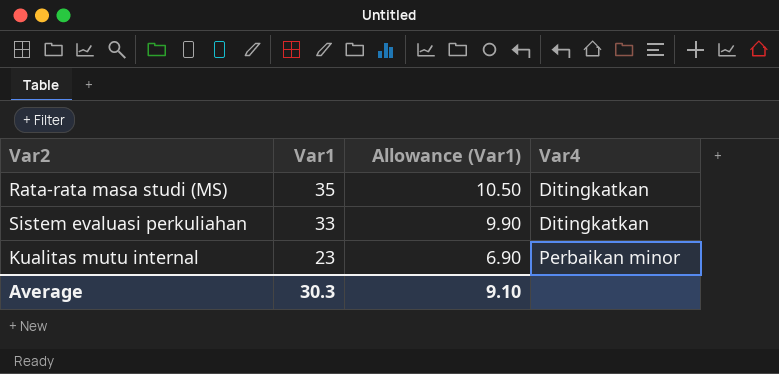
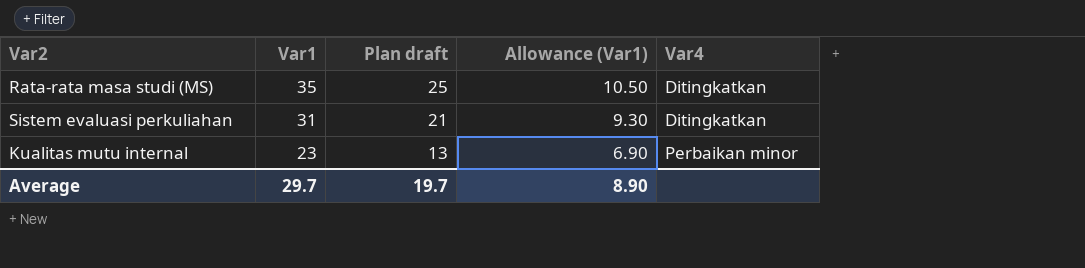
column Plan draft | formula: none -> [Var1] - 10
Sistem evaluasi perkuliahan | Var1: 33 -> 31
Sistem evaluasi perkuliahan | Allowance (Var1): 9.90 -> 9.30
Average | Var1: 30.3 -> 29.7
Average | Allowance (Var1): 9.10 -> 8.90

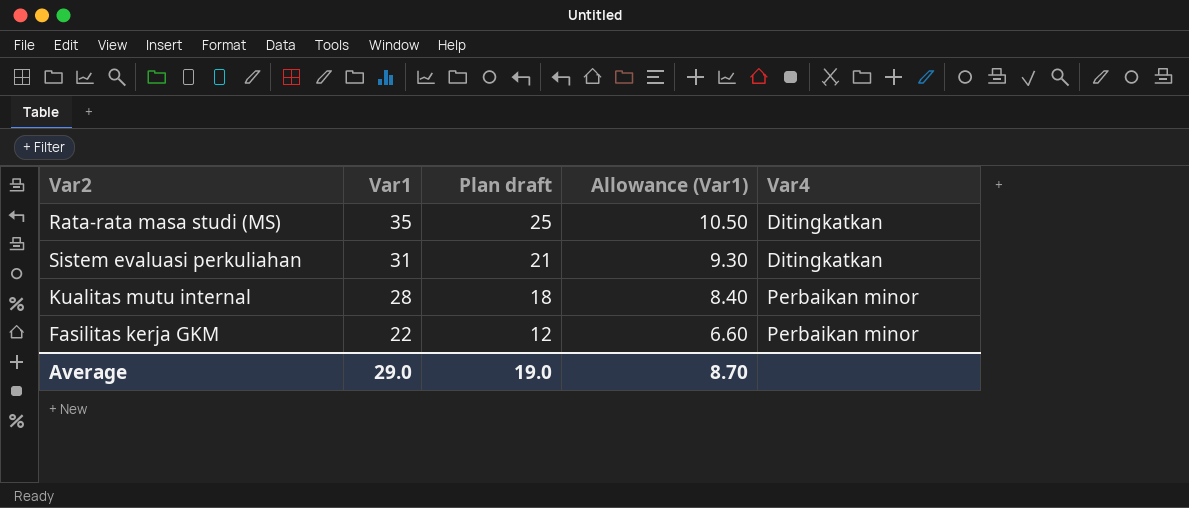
Kualitas mutu internal | Var1: 23 -> 28
Kualitas mutu internal | Plan draft: 13 -> 18
Kualitas mutu internal | Allowance (Var1): 6.90 -> 8.40
row Fasilitas kerja GKM: none -> 22 | 12 | 6.60 | Perbaikan minor
Average | Var1: 29.7 -> 29.0
Average | Plan draft: 19.7 -> 19.0
Average | Allowance (Var1): 8.90 -> 8.70

